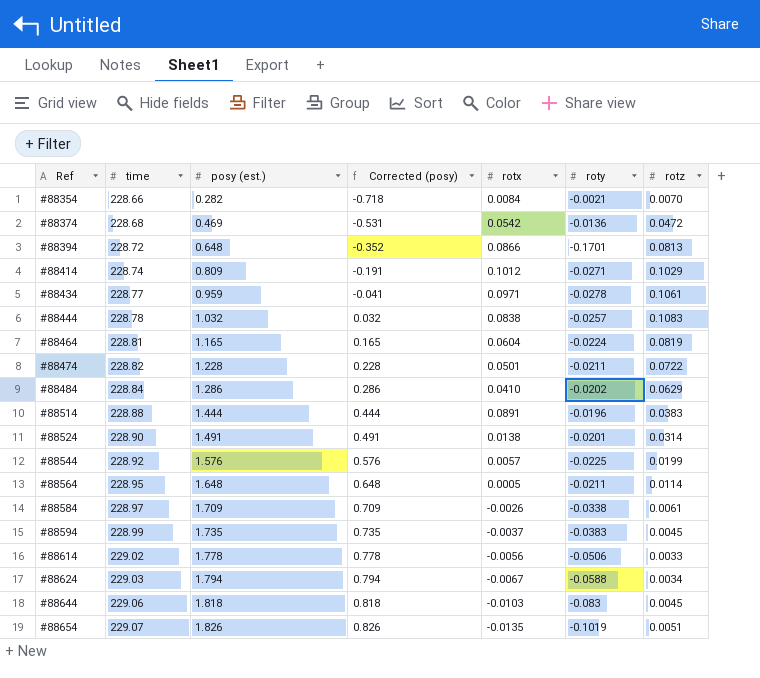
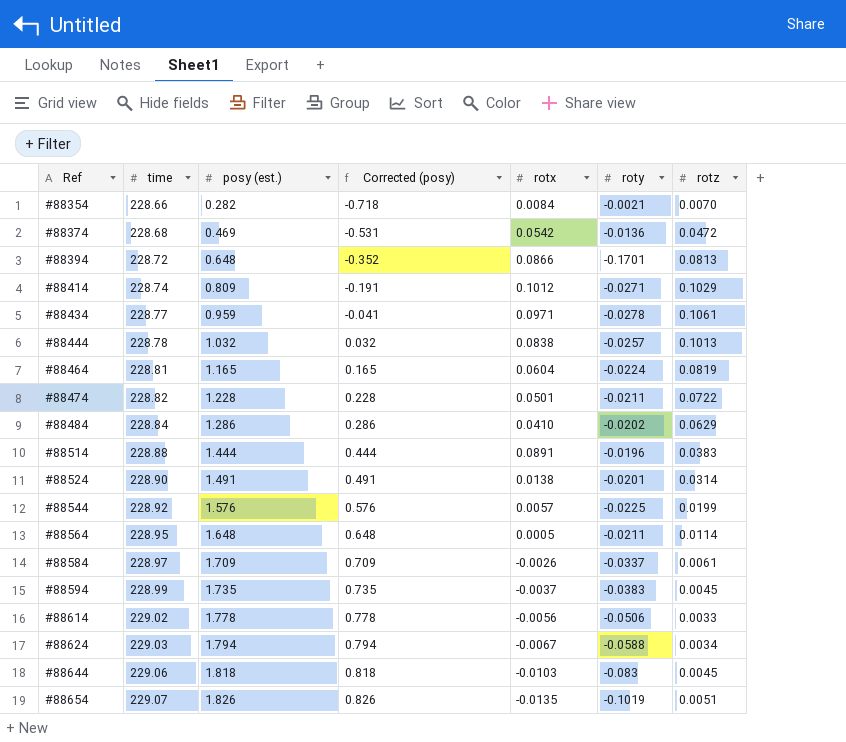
#88444 | rotz: 0.1083 -> 0.1013
#88584 | roty: -0.0338 -> -0.0337

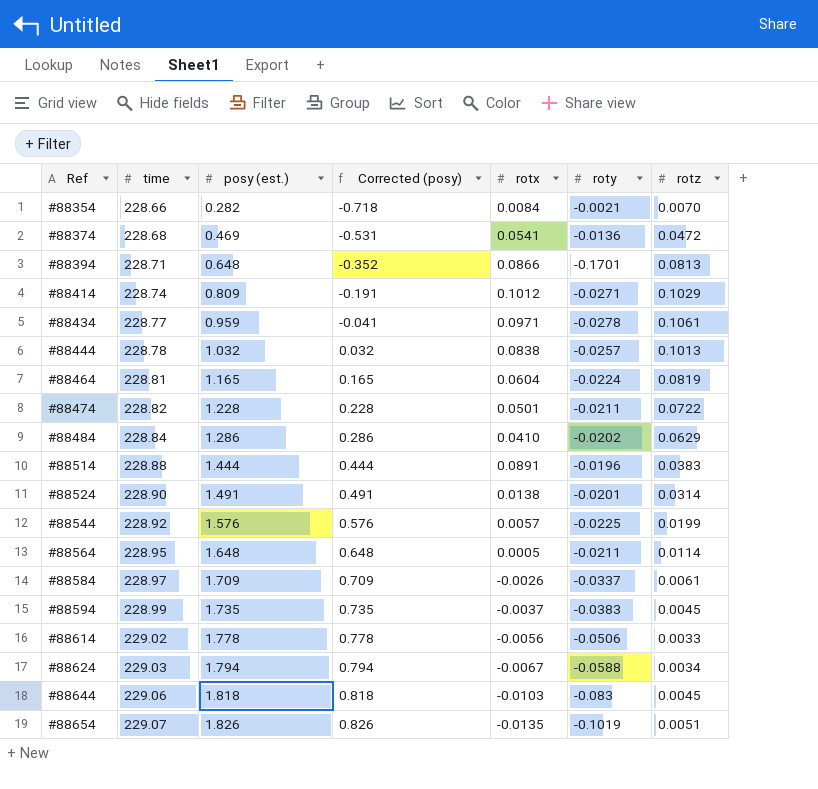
#88374 | rotx: 0.0542 -> 0.0541
#88394 | time: 228.72 -> 228.71

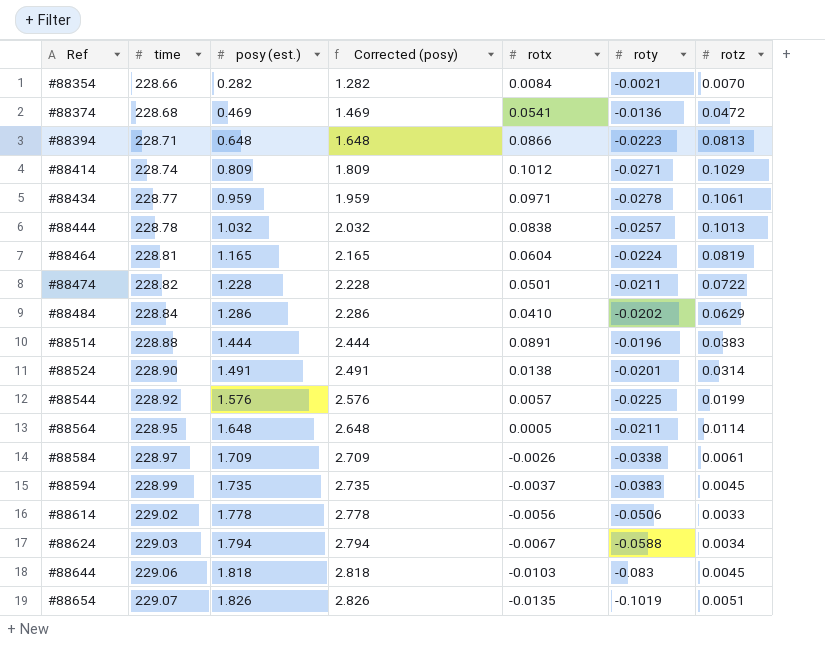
column Corrected (posy) | formula: [posy (est.)] - 1 -> [posy (est.)] + 1
#88394 | roty: -0.1701 -> -0.0223
#88584 | roty: -0.0337 -> -0.0338

